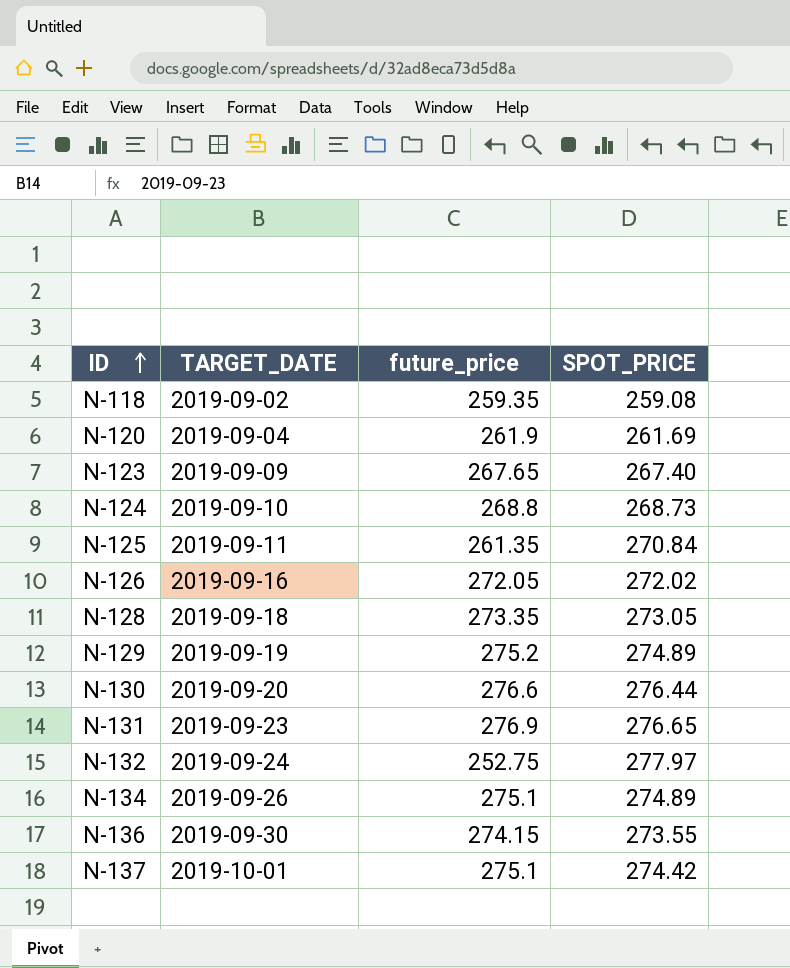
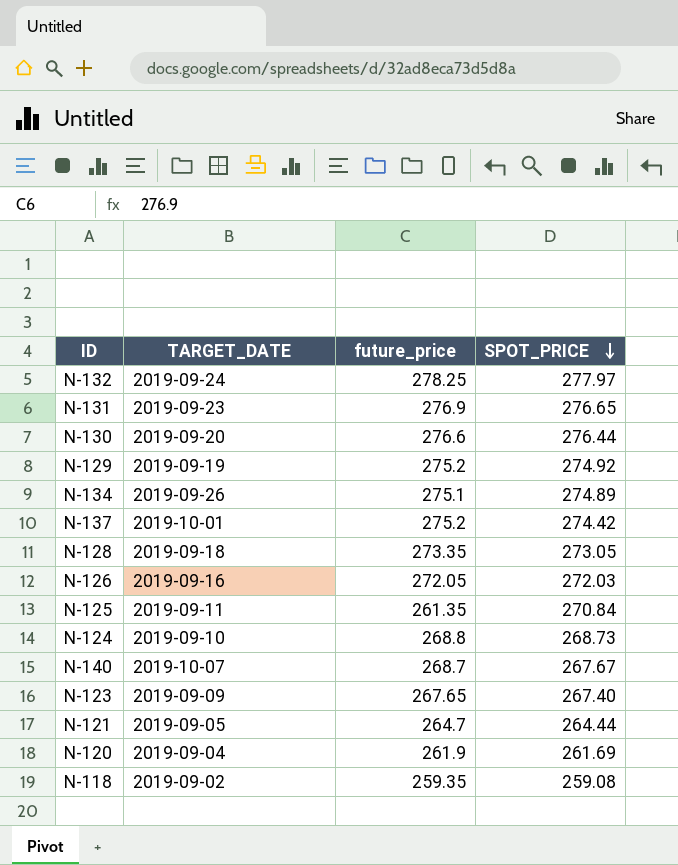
row order: ID ascending -> SPOT_PRICE descending
row N-136: 2019-09-30 | 274.15 | 273.55 -> none
N-132 | future_price: 252.75 -> 278.25
N-129 | SPOT_PRICE: 274.89 -> 274.92
N-137 | future_price: 275.1 -> 275.2
N-126 | SPOT_PRICE: 272.02 -> 272.03
row N-140: none -> 2019-10-07 | 268.7 | 267.67
row N-121: none -> 2019-09-05 | 264.7 | 264.44

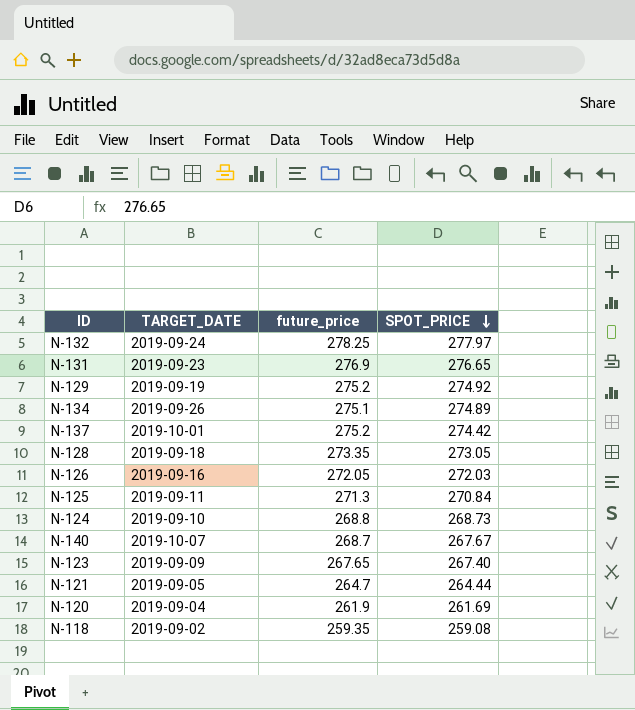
row N-130: 2019-09-20 | 276.6 | 276.44 -> none
N-125 | future_price: 261.35 -> 271.3

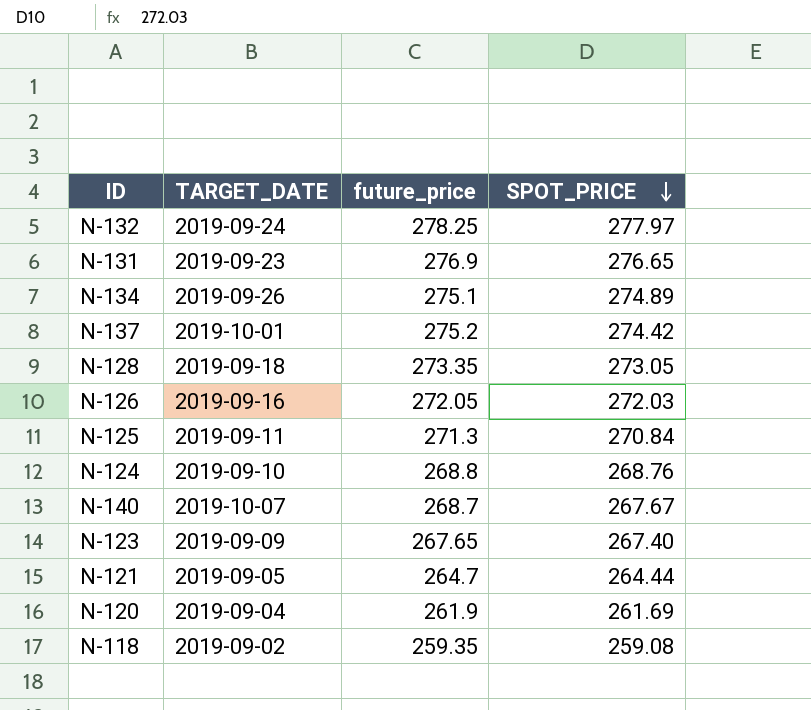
row N-129: 2019-09-19 | 275.2 | 274.92 -> none
N-124 | SPOT_PRICE: 268.73 -> 268.76

